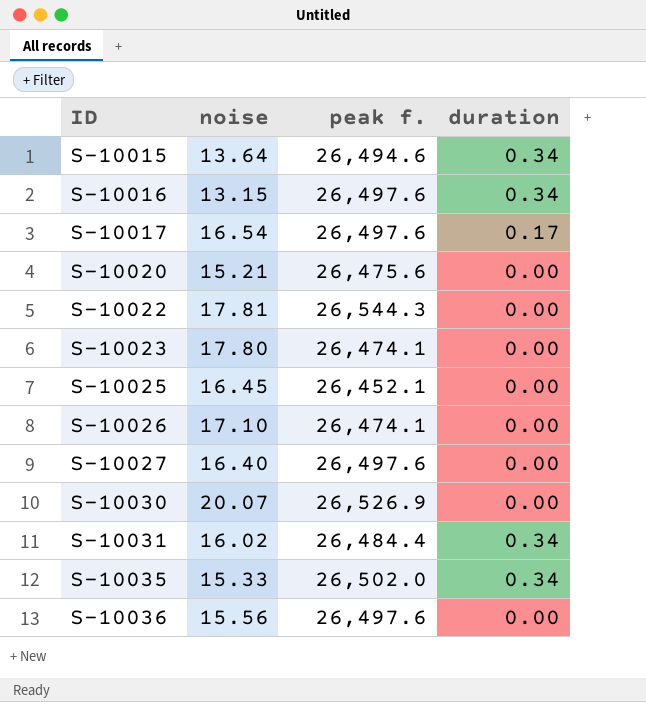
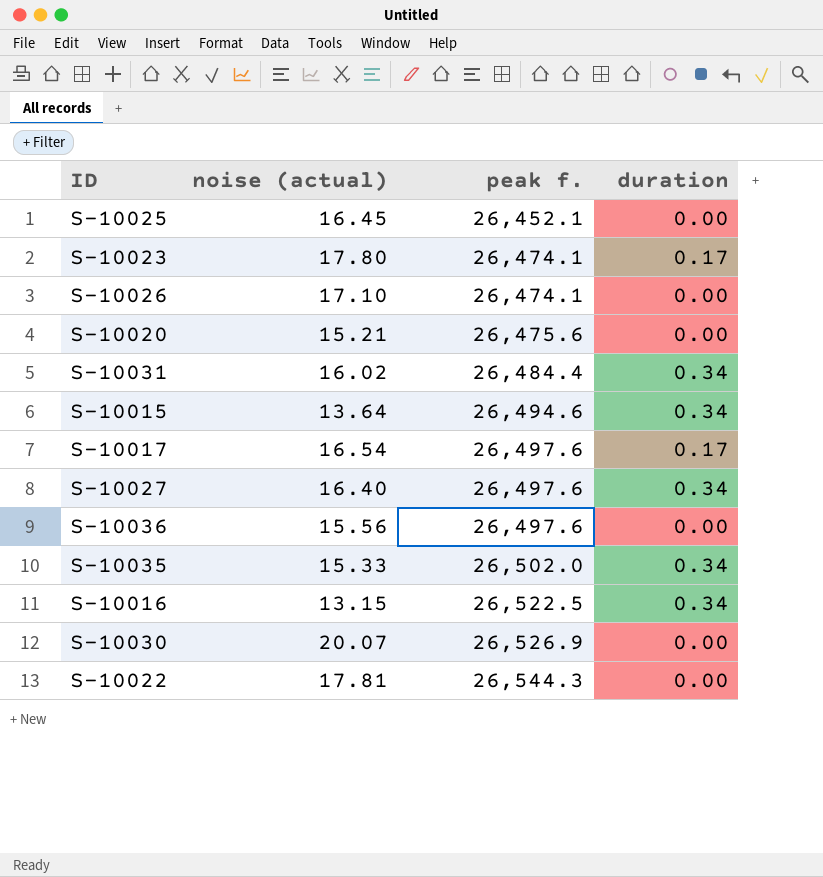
row order: ID ascending -> peak f. ascending
column name: noise -> noise (actual)
S-10023 | duration: 0.00 -> 0.17
S-10027 | duration: 0.00 -> 0.34
S-10016 | peak f.: 26,497.6 -> 26,522.5

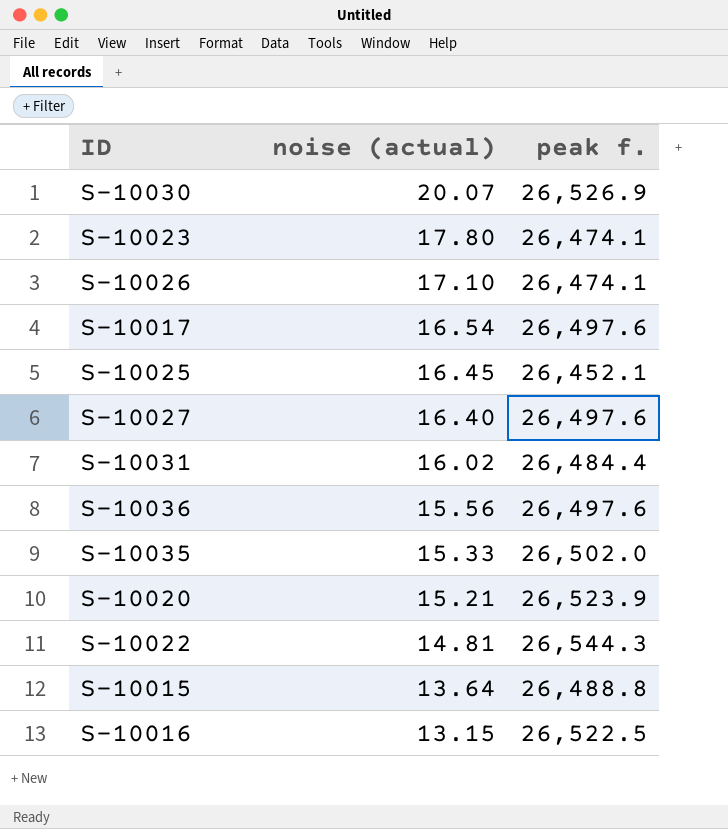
row order: peak f. ascending -> noise (actual) descending
column duration | position: 4 -> none
S-10020 | peak f.: 26,475.6 -> 26,523.9
S-10022 | noise (actual): 17.81 -> 14.81
S-10015 | peak f.: 26,494.6 -> 26,488.8

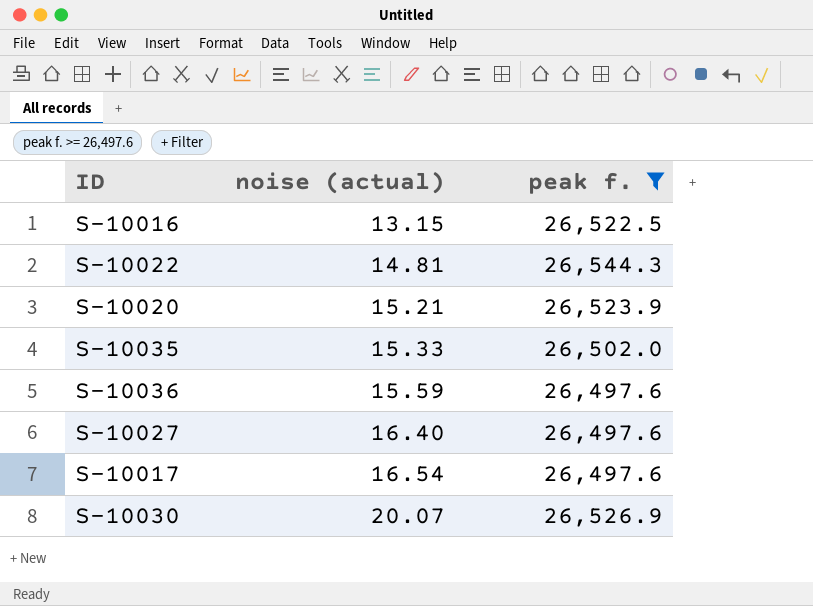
filter: none -> peak f. >= 26,497.6
row order: noise (actual) descending -> noise (actual) ascending
S-10036 | noise (actual): 15.56 -> 15.59

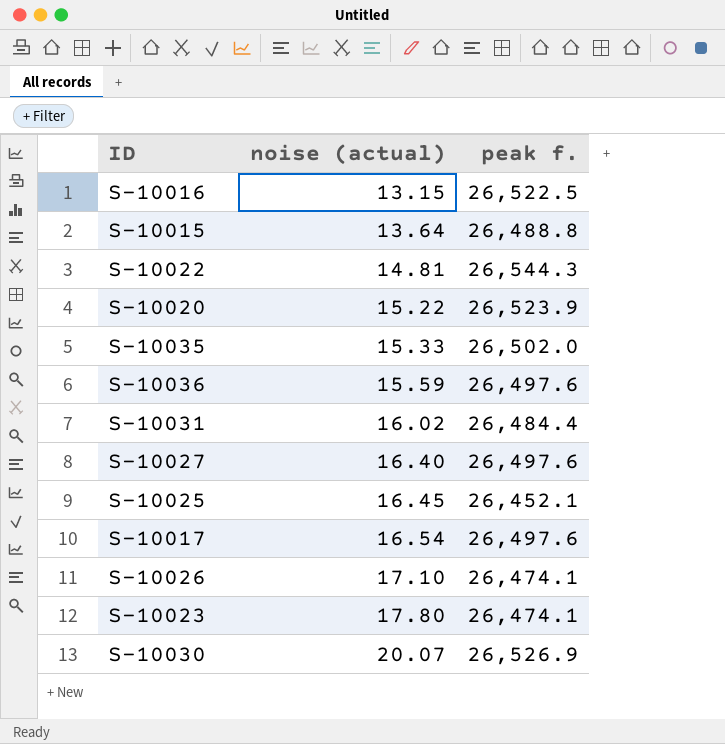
filter: peak f. >= 26,497.6 -> none
S-10020 | noise (actual): 15.21 -> 15.22

